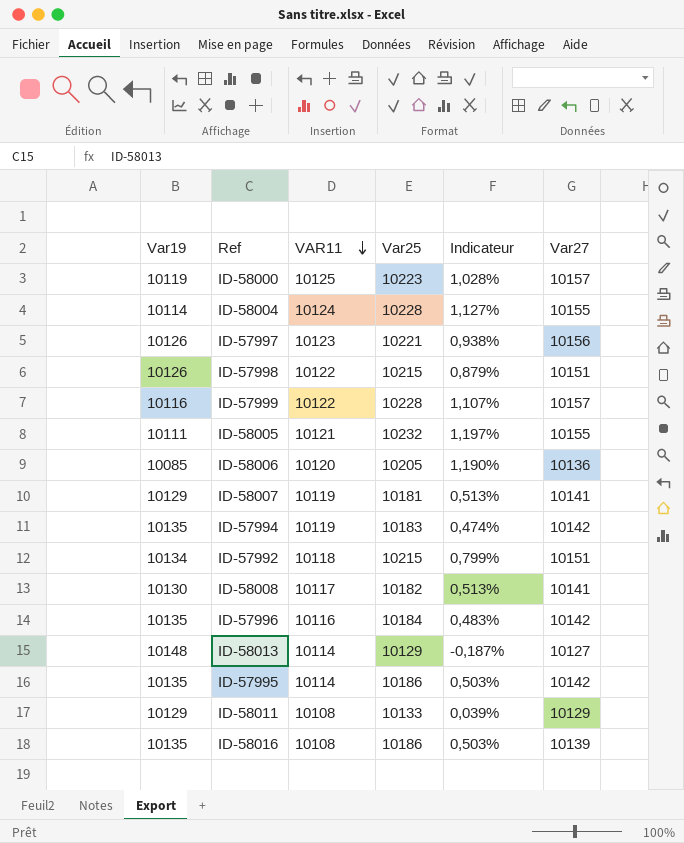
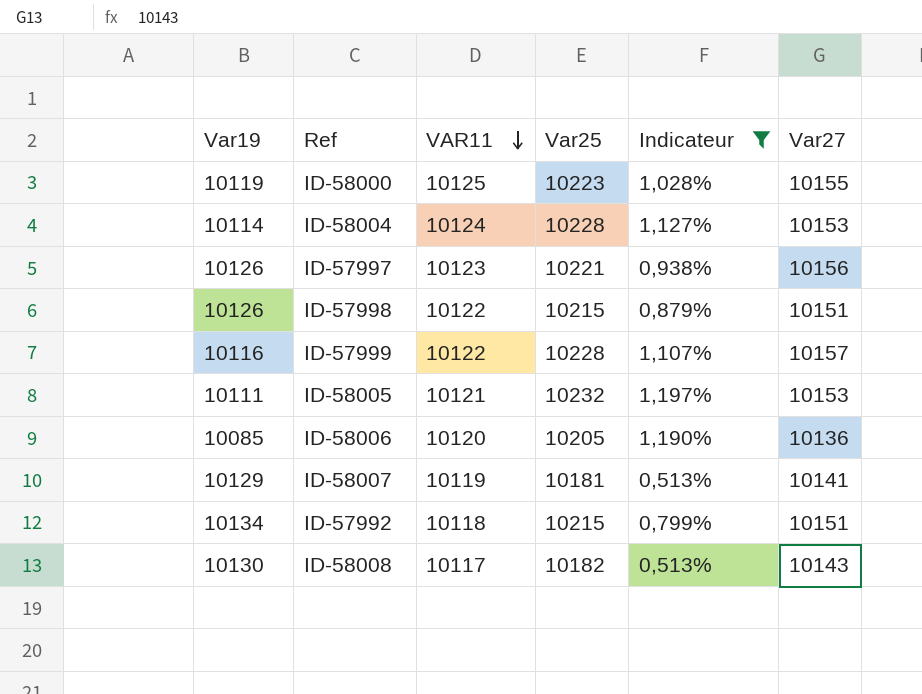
filter: none -> Indicateur >= 0,513%
ID-58000 | Var27: 10157 -> 10155
ID-58004 | Var27: 10155 -> 10153
ID-58005 | Var27: 10155 -> 10153
ID-58008 | Var27: 10141 -> 10143

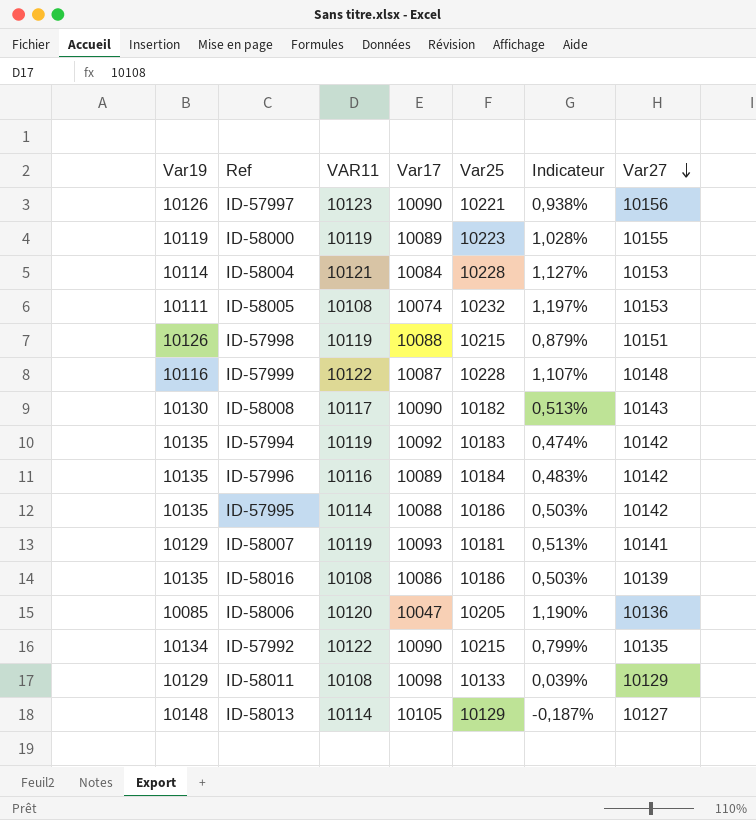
filter: Indicateur >= 0,513% -> none
row order: VAR11 descending -> Var27 descending
column Var17 | position: none -> 4
ID-58000 | VAR11: 10125 -> 10119
ID-58004 | VAR11: 10124 -> 10121
ID-58005 | VAR11: 10121 -> 10108
ID-57998 | VAR11: 10122 -> 10119
ID-57999 | Var27: 10157 -> 10148
ID-57992 | VAR11: 10118 -> 10122
ID-57992 | Var27: 10151 -> 10135

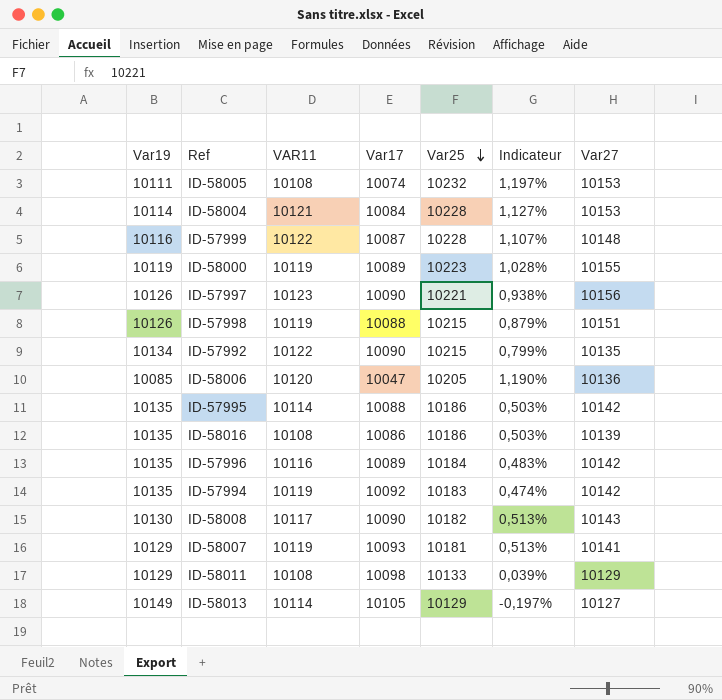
row order: Var27 descending -> Var25 descending
ID-58013 | Var19: 10148 -> 10149
ID-58013 | Indicateur: -0,187% -> -0,197%

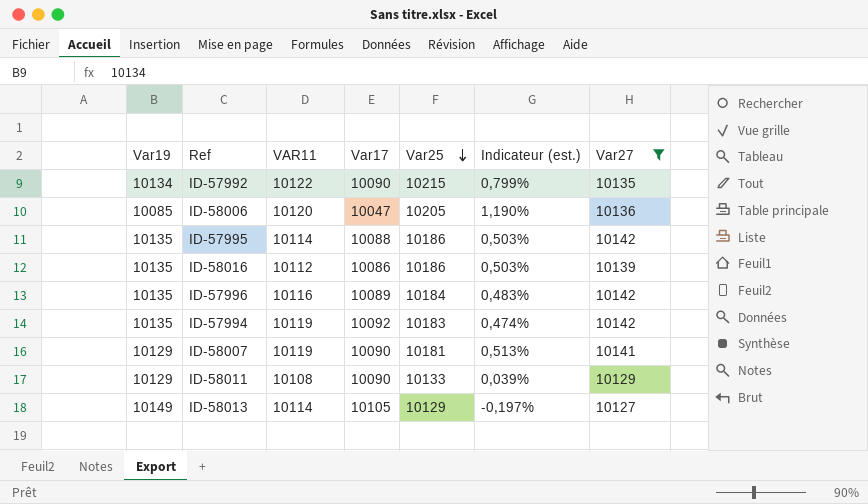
filter: none -> Var27 <= 10142
column name: Indicateur -> Indicateur (est.)
ID-58016 | VAR11: 10108 -> 10112
ID-58007 | Var17: 10093 -> 10090
ID-58011 | Var17: 10098 -> 10090

